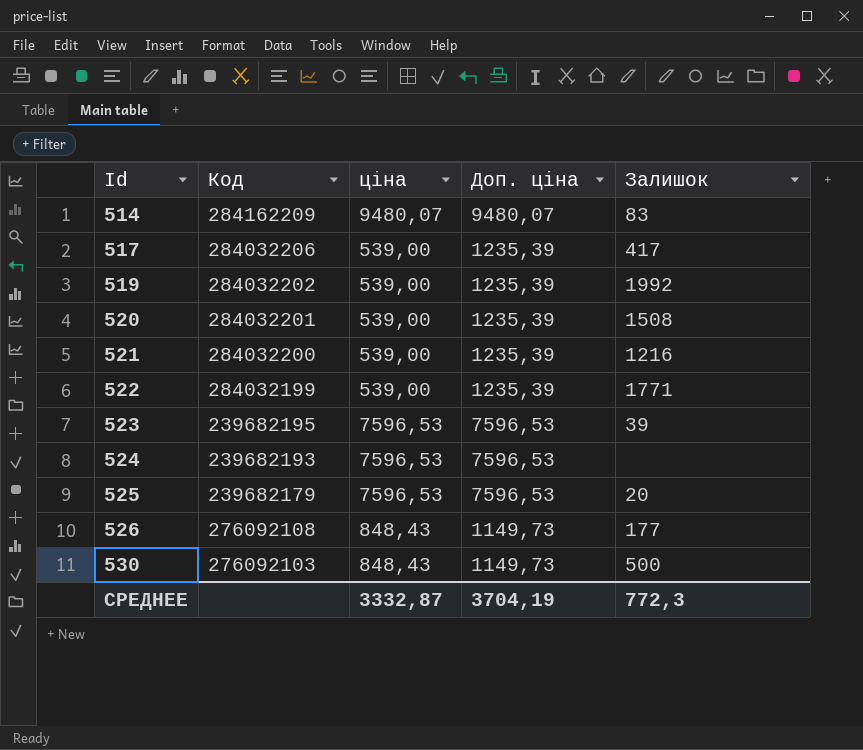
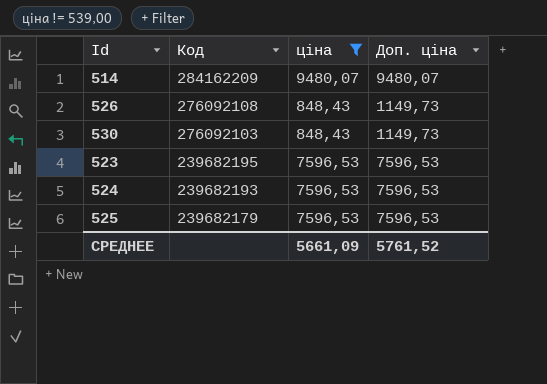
filter: none -> ціна != 539,00
row order: Id ascending -> Код descending
column Залишок | position: 5 -> none
СРЕДНЕЕ | ціна: 3332,87 -> 5661,09
СРЕДНЕЕ | Доп. ціна: 3704,19 -> 5761,52

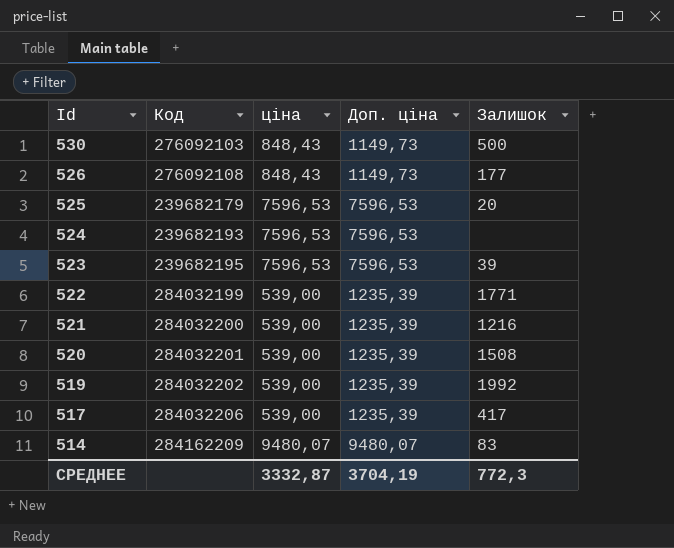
filter: ціна != 539,00 -> none
row order: Код descending -> Id descending
column Залишок | position: none -> 5
СРЕДНЕЕ | ціна: 5661,09 -> 3332,87
СРЕДНЕЕ | Доп. ціна: 5761,52 -> 3704,19

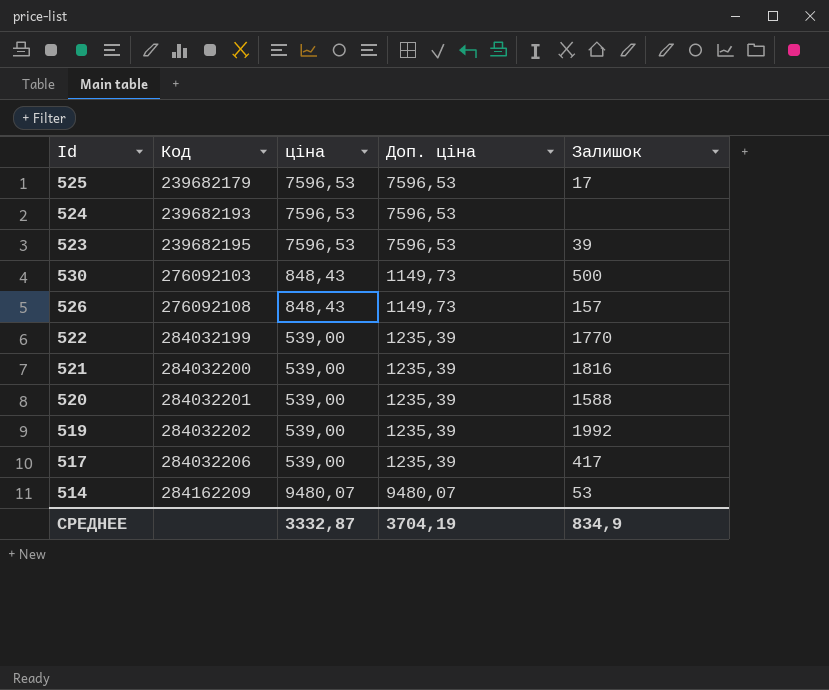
row order: Id descending -> Код ascending
525 | Залишок: 20 -> 17
526 | Залишок: 177 -> 157
522 | Залишок: 1771 -> 1770
521 | Залишок: 1216 -> 1816
520 | Залишок: 1508 -> 1588
514 | Залишок: 83 -> 53
СРЕДНЕЕ | Залишок: 772,3 -> 834,9

